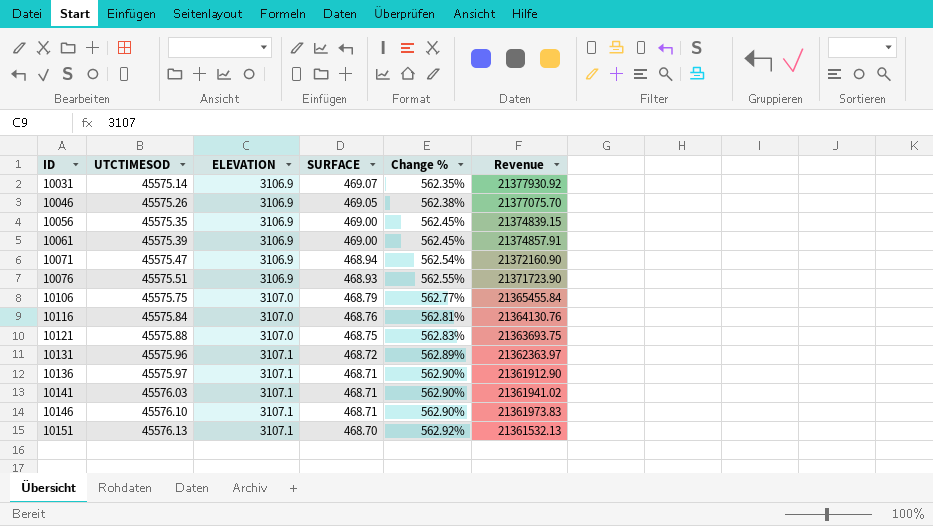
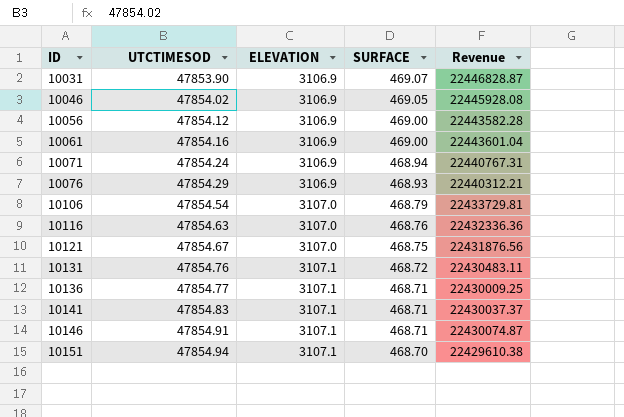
column Change % | formula: ([ELEVATION] - [SURFACE]) / [SURFACE] -> none
10031 | UTCTIMESOD: 45575.14 -> 47853.90
10031 | Revenue: 21377930.92 -> 22446828.87
10046 | UTCTIMESOD: 45575.26 -> 47854.02
10046 | Revenue: 21377075.70 -> 22445928.08
10056 | UTCTIMESOD: 45575.35 -> 47854.12
10056 | Revenue: 21374839.15 -> 22443582.28
10061 | UTCTIMESOD: 45575.39 -> 47854.16
10061 | Revenue: 21374857.91 -> 22443601.04
10071 | UTCTIMESOD: 45575.47 -> 47854.24
10071 | Revenue: 21372160.90 -> 22440767.31
10076 | UTCTIMESOD: 45575.51 -> 47854.29
10076 | Revenue: 21371723.90 -> 22440312.21
10106 | UTCTIMESOD: 45575.75 -> 47854.54
10106 | Revenue: 21365455.84 -> 22433729.81
10116 | UTCTIMESOD: 45575.84 -> 47854.63
10116 | Revenue: 21364130.76 -> 22432336.36
10121 | UTCTIMESOD: 45575.88 -> 47854.67
10121 | Revenue: 21363693.75 -> 22431876.56
10131 | UTCTIMESOD: 45575.96 -> 47854.76
10131 | Revenue: 21362363.97 -> 22430483.11
10136 | UTCTIMESOD: 45575.97 -> 47854.77
10136 | Revenue: 21361912.90 -> 22430009.25
10141 | UTCTIMESOD: 45576.03 -> 47854.83
10141 | Revenue: 21361941.02 -> 22430037.37
10146 | UTCTIMESOD: 45576.10 -> 47854.91
10146 | Revenue: 21361973.83 -> 22430074.87
10151 | UTCTIMESOD: 45576.13 -> 47854.94
10151 | Revenue: 21361532.13 -> 22429610.38

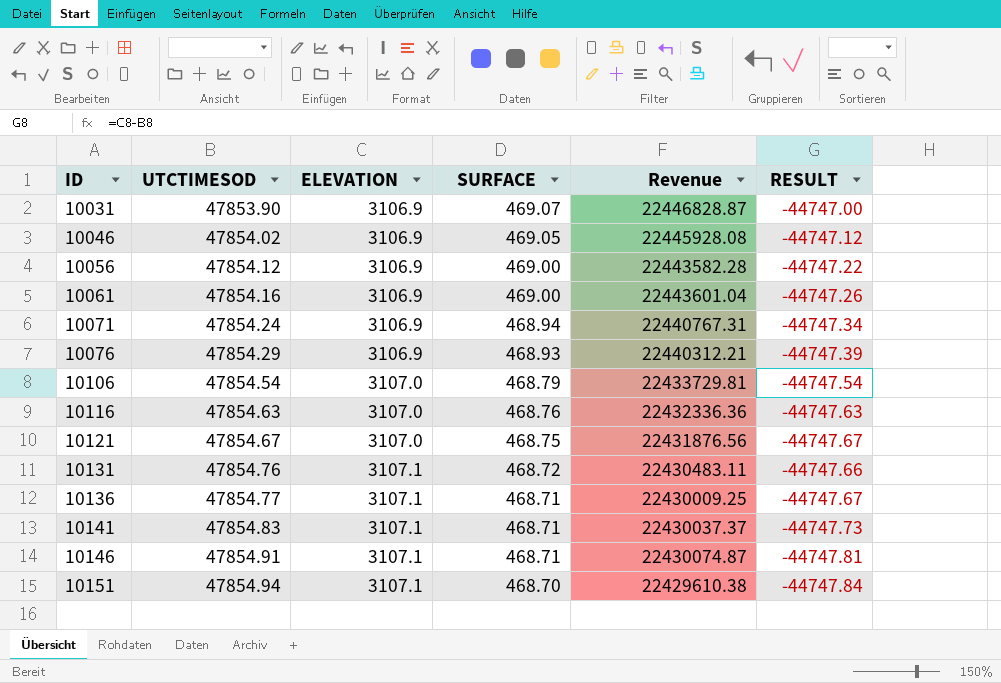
column RESULT | formula: none -> [ELEVATION] - [UTCTIMESOD]

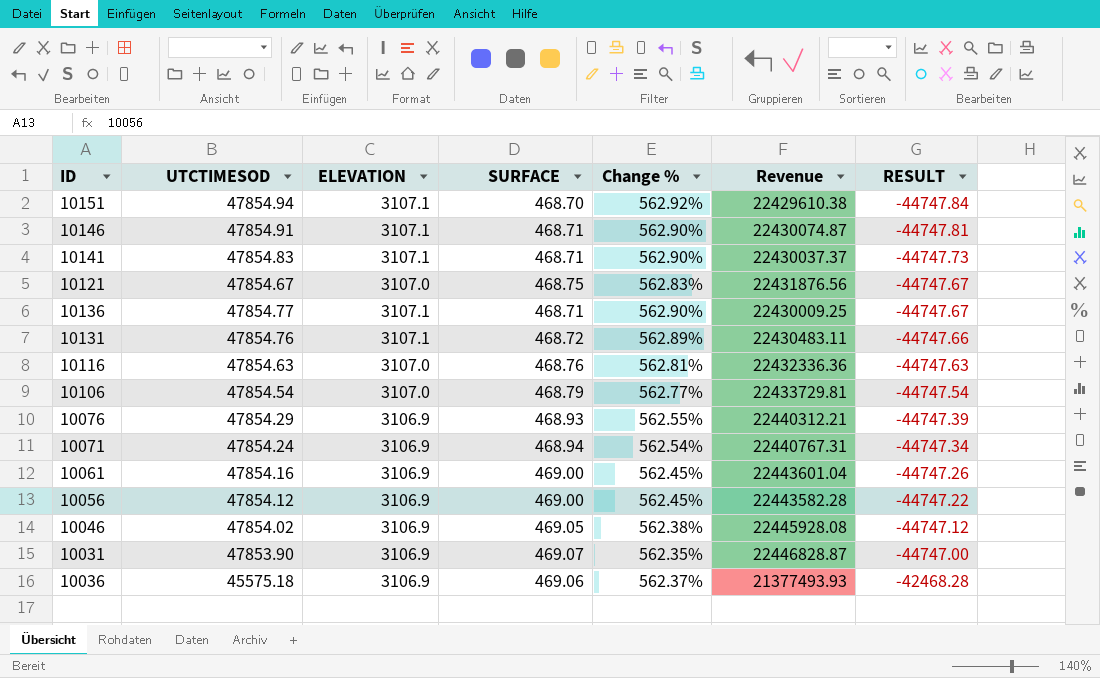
row order: ID ascending -> RESULT ascending
column Change % | formula: none -> ([ELEVATION] - [SURFACE]) / [SURFACE]
row 10036: none -> 45575.18 | 3106.9 | 469.06 | 562.37% | 21377493.93 | -42468.28

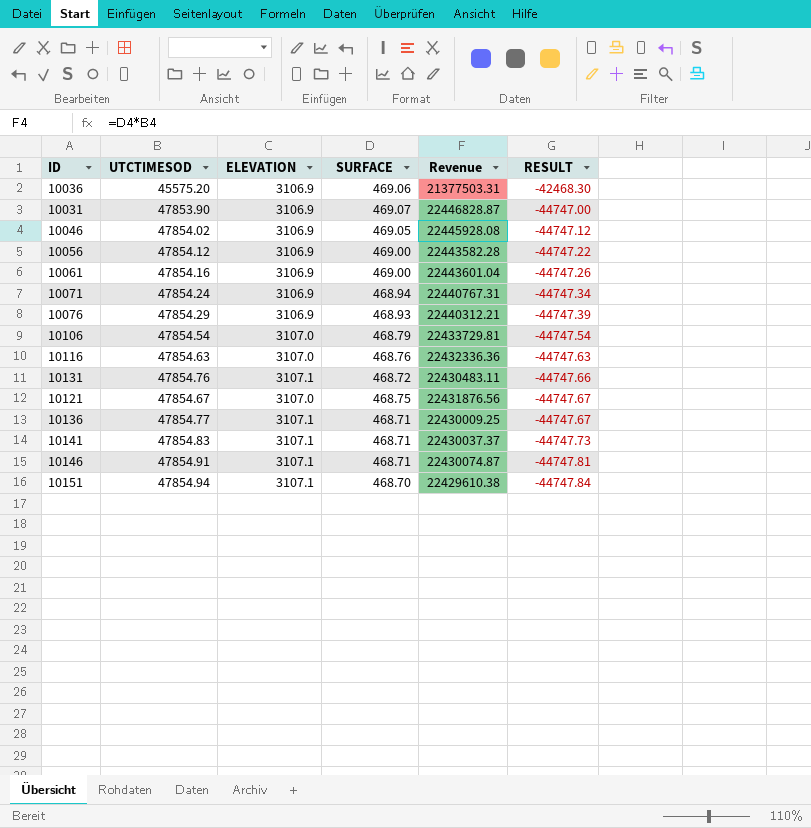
row order: RESULT ascending -> RESULT descending
column Change % | formula: ([ELEVATION] - [SURFACE]) / [SURFACE] -> none
10036 | UTCTIMESOD: 45575.18 -> 45575.20
10036 | Revenue: 21377493.93 -> 21377503.31
10036 | RESULT: -42468.28 -> -42468.30

